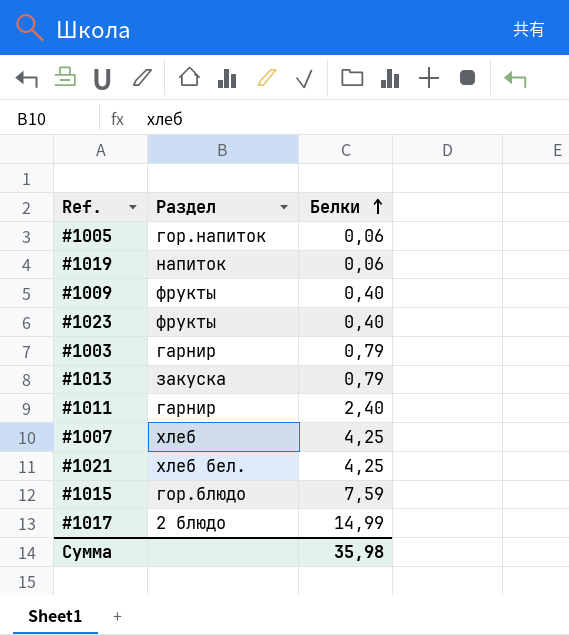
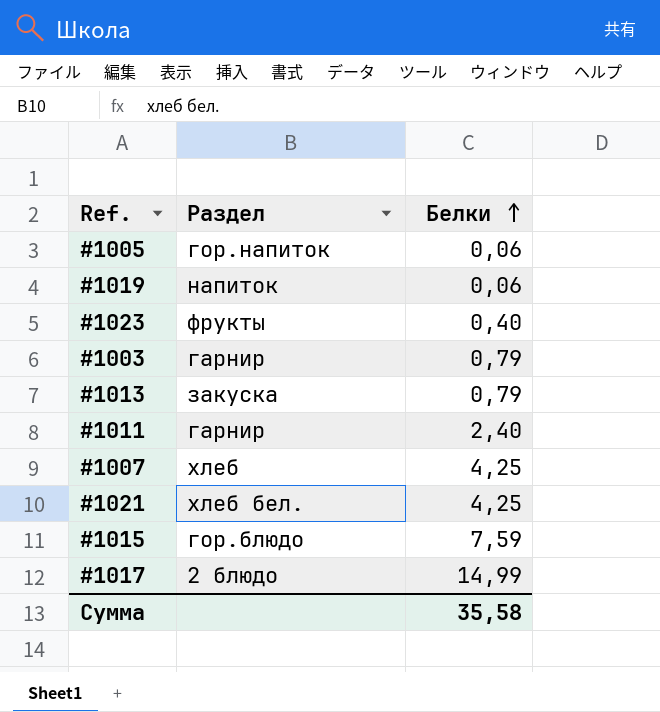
row #1009: фрукты | 0,40 -> none
Сумма | Белки: 35,98 -> 35,58

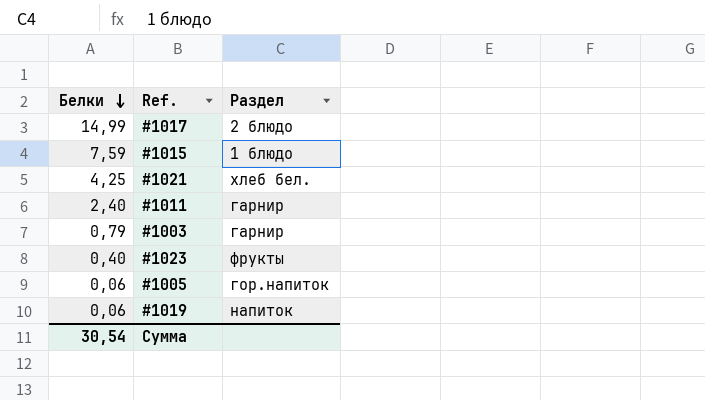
row order: Белки ascending -> Белки descending
column Белки | position: 3 -> 1
row #1013: закуска | 0,79 -> none
row #1007: хлеб | 4,25 -> none
#1015 | Раздел: гор.блюдо -> 1 блюдо
Сумма | Белки: 35,58 -> 30,54

